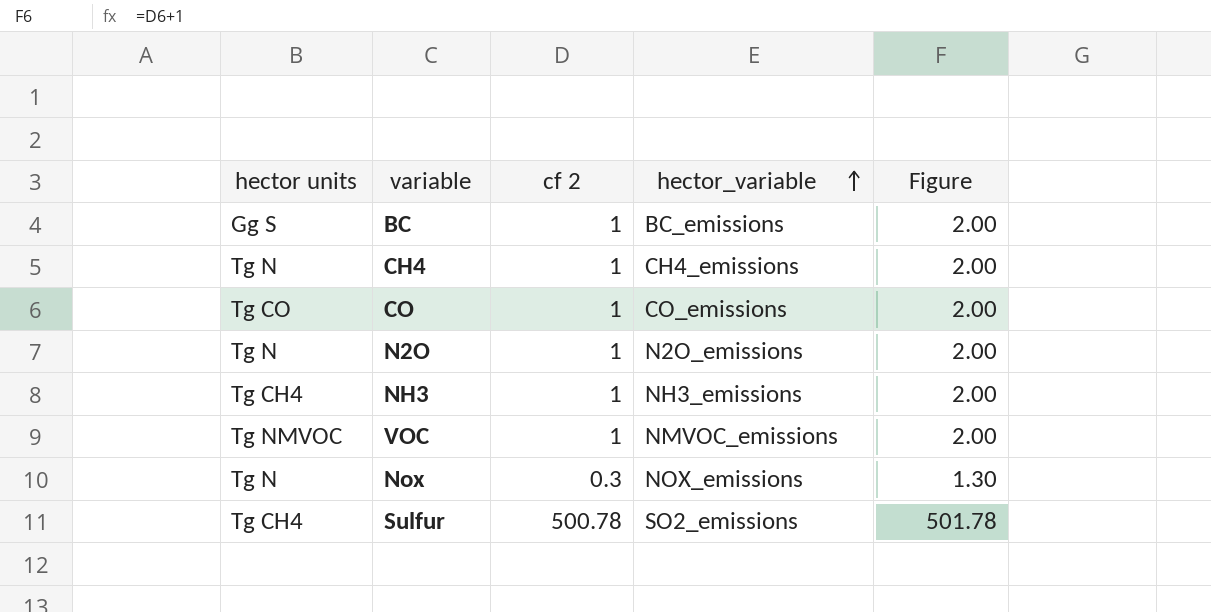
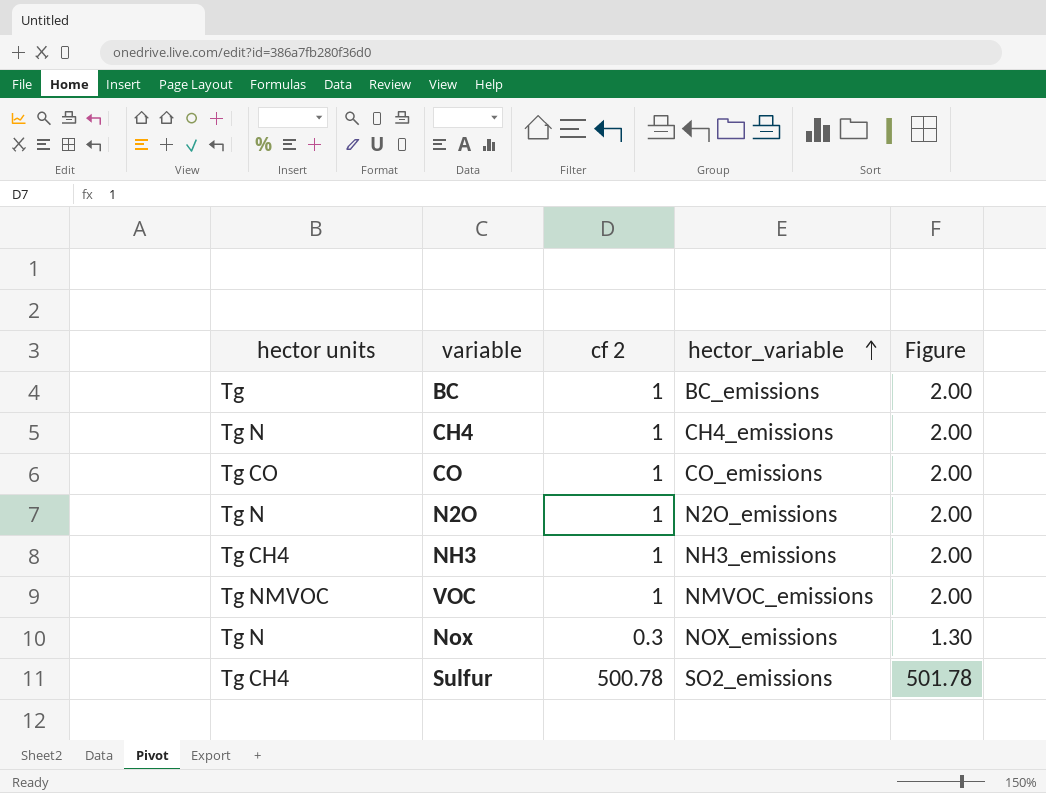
BC | hector units: Gg S -> Tg

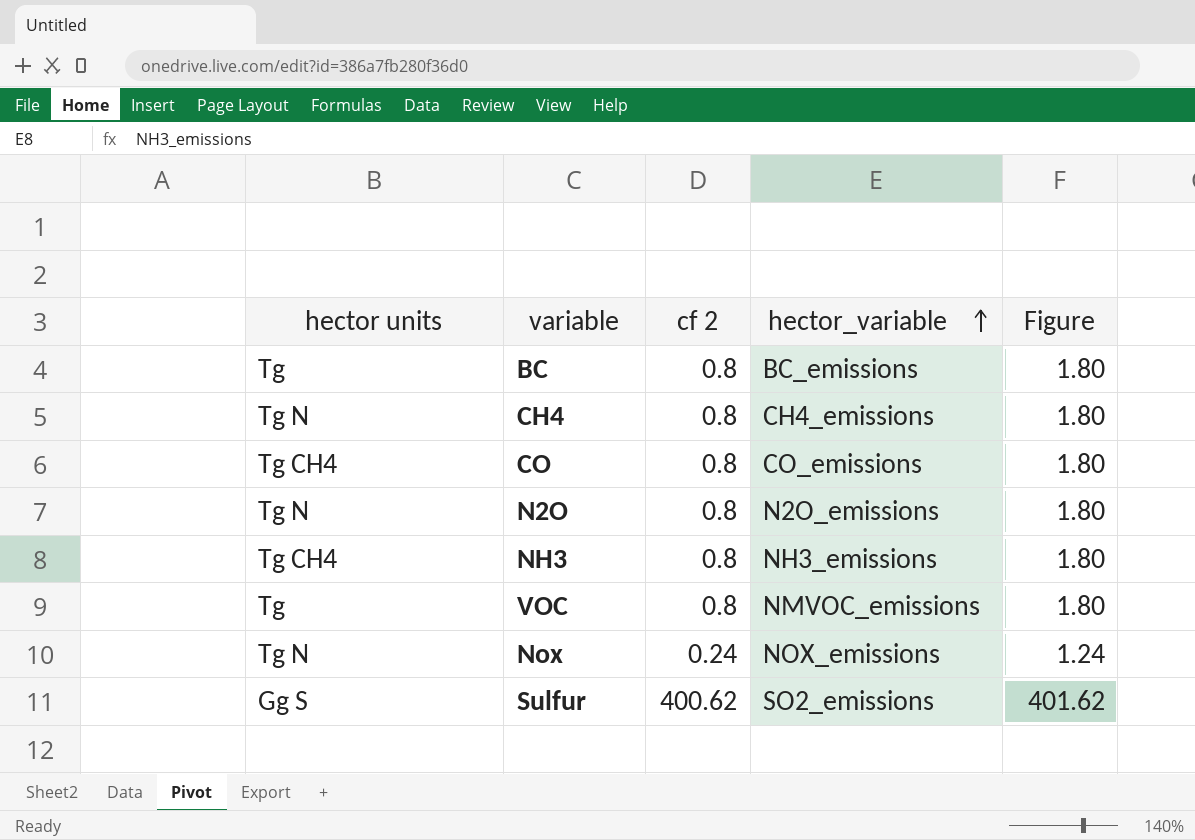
BC | cf 2: 1 -> 0.8
BC | Figure: 2.00 -> 1.80
CH4 | cf 2: 1 -> 0.8
CH4 | Figure: 2.00 -> 1.80
CO | hector units: Tg CO -> Tg CH4
CO | cf 2: 1 -> 0.8
CO | Figure: 2.00 -> 1.80
N2O | cf 2: 1 -> 0.8
N2O | Figure: 2.00 -> 1.80
NH3 | cf 2: 1 -> 0.8
NH3 | Figure: 2.00 -> 1.80
VOC | hector units: Tg NMVOC -> Tg
VOC | cf 2: 1 -> 0.8
VOC | Figure: 2.00 -> 1.80
Nox | cf 2: 0.3 -> 0.24
Nox | Figure: 1.30 -> 1.24
Sulfur | hector units: Tg CH4 -> Gg S
Sulfur | cf 2: 500.78 -> 400.62
Sulfur | Figure: 501.78 -> 401.62

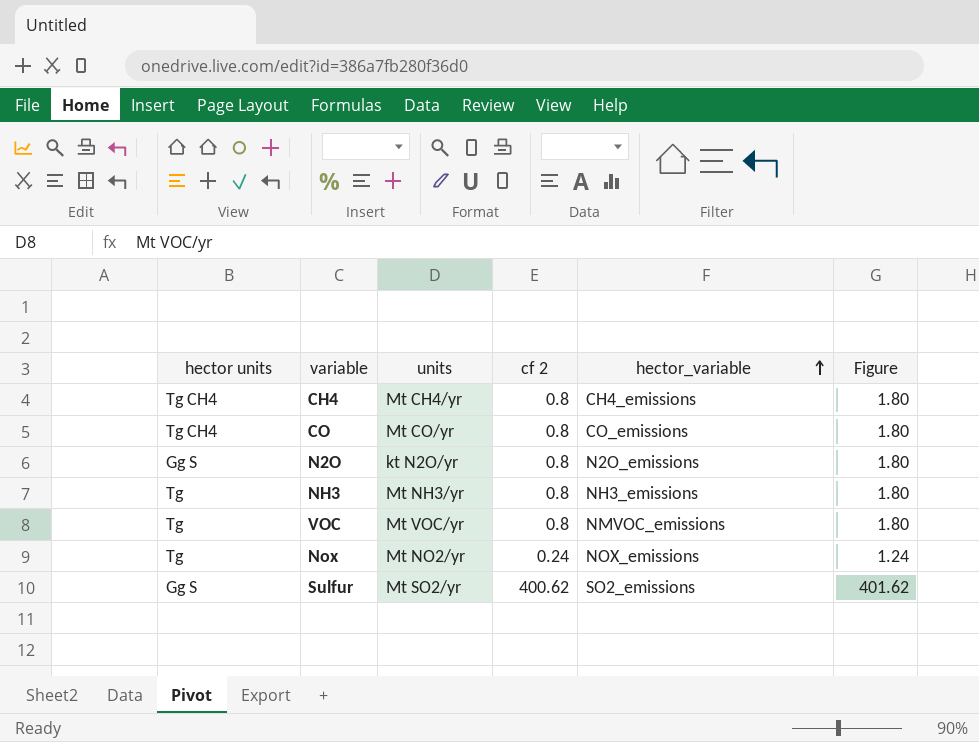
column units | position: none -> 3
row BC: Tg | 0.8 | BC_emissions | 1.80 -> none
CH4 | hector units: Tg N -> Tg CH4
N2O | hector units: Tg N -> Gg S
NH3 | hector units: Tg CH4 -> Tg
Nox | hector units: Tg N -> Tg

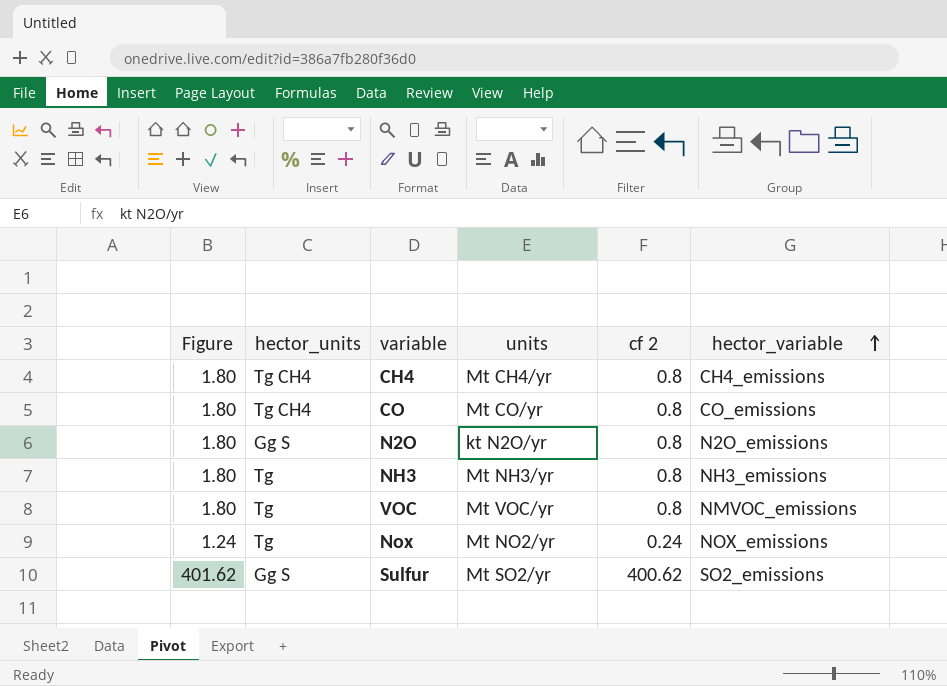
column Figure | position: 6 -> 1
column name: hector units -> hector_units

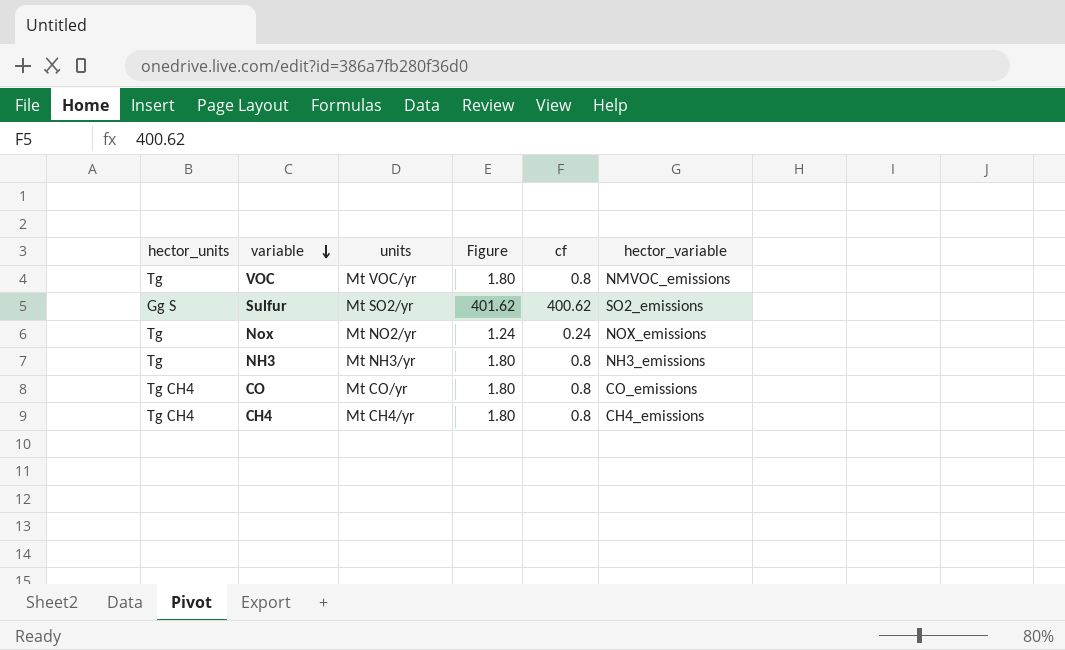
row order: hector_variable ascending -> variable descending
column Figure | position: 1 -> 4
column name: cf 2 -> cf
row N2O: 1.80 | Gg S | kt N2O/yr | 0.8 | N2O_emissions -> none

